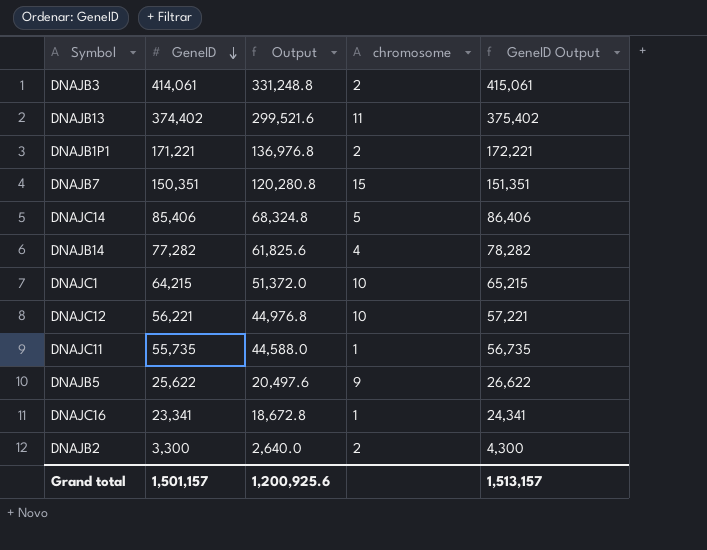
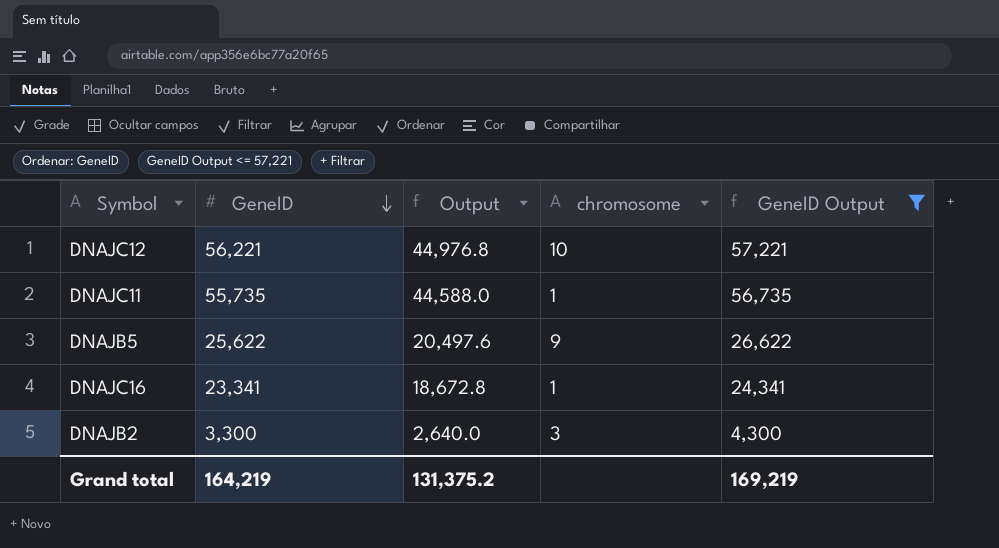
filter: none -> GeneID Output <= 57,221
DNAJB2 | chromosome: 2 -> 3
Grand total | GeneID: 1,501,157 -> 164,219
Grand total | Output: 1,200,925.6 -> 131,375.2
Grand total | GeneID Output: 1,513,157 -> 169,219

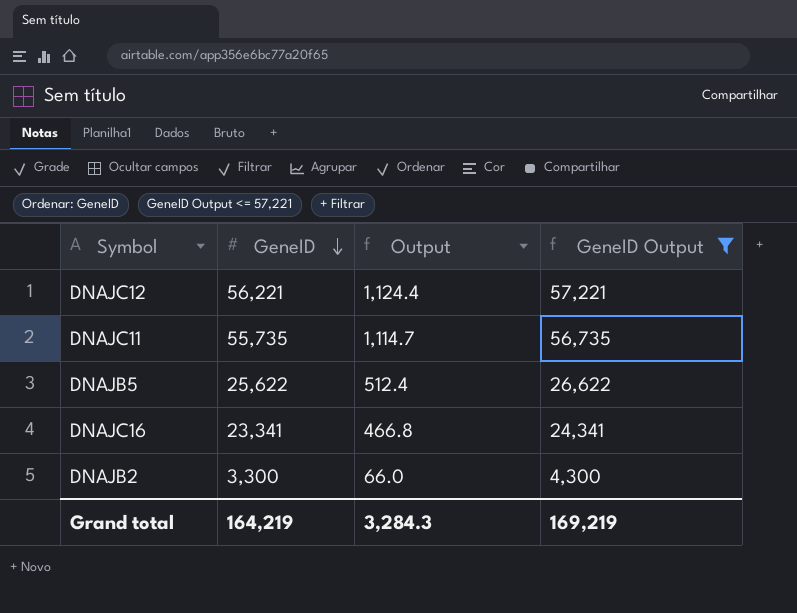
column chromosome | position: 4 -> none
column Output | formula: [GeneID] * 0.8 -> [GeneID] * 0.02
Grand total | Output: 131,375.2 -> 3,284.3

